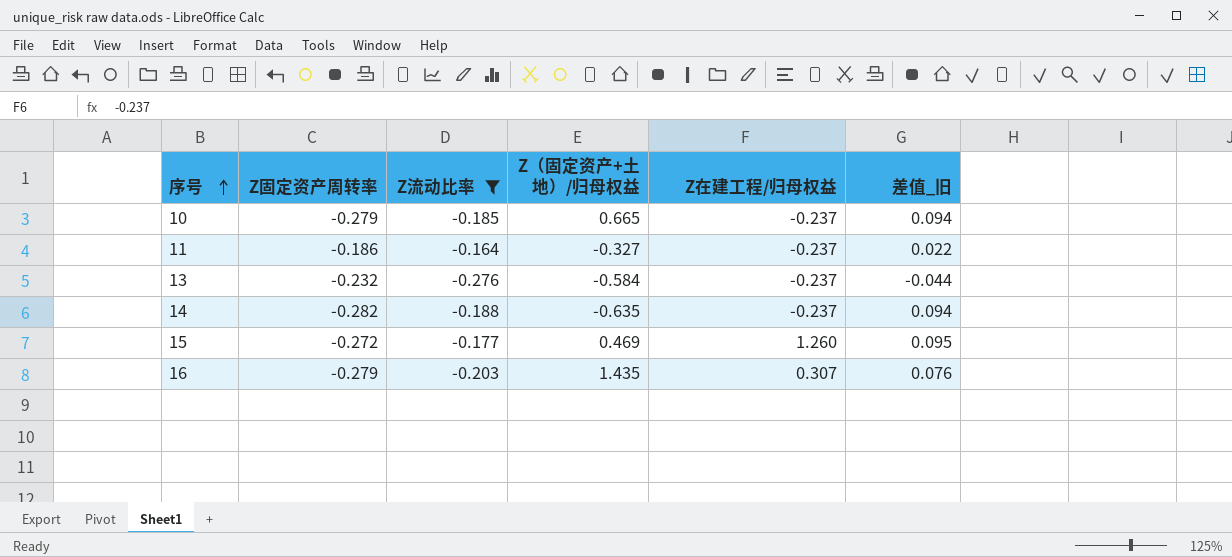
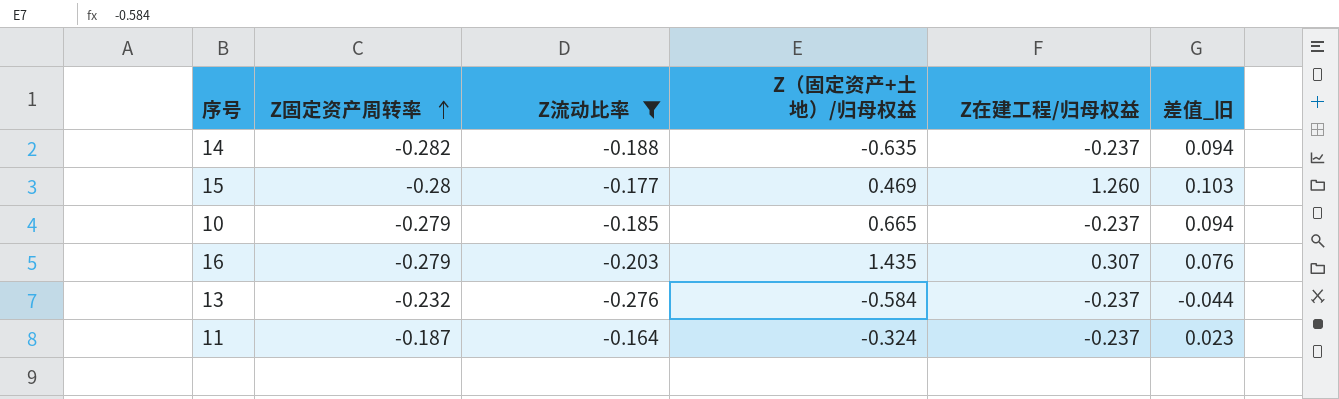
row order: 序号 ascending -> Z固定资产周转率 ascending
15 | Z固定资产周转率: -0.272 -> -0.28
15 | 差值_旧: 0.095 -> 0.103
11 | Z固定资产周转率: -0.186 -> -0.187
11 | Z（固定资产+土地）/归母权益: -0.327 -> -0.324
11 | 差值_旧: 0.022 -> 0.023

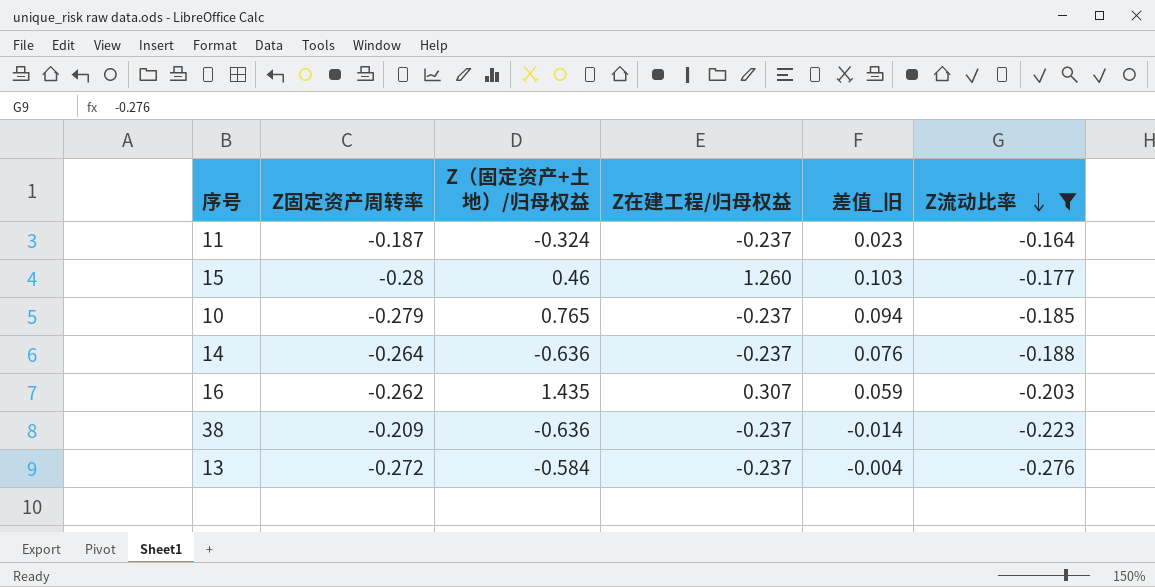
row order: Z固定资产周转率 ascending -> Z流动比率 descending
column Z流动比率 | position: 3 -> 6
15 | Z（固定资产+土地）/归母权益: 0.469 -> 0.46
10 | Z（固定资产+土地）/归母权益: 0.665 -> 0.765
14 | Z固定资产周转率: -0.282 -> -0.264
14 | Z（固定资产+土地）/归母权益: -0.635 -> -0.636
14 | 差值_旧: 0.094 -> 0.076
16 | Z固定资产周转率: -0.279 -> -0.262
16 | 差值_旧: 0.076 -> 0.059
row 38: none -> -0.209 | -0.636 | -0.237 | -0.014 | -0.223
13 | Z固定资产周转率: -0.232 -> -0.272
13 | 差值_旧: -0.044 -> -0.004

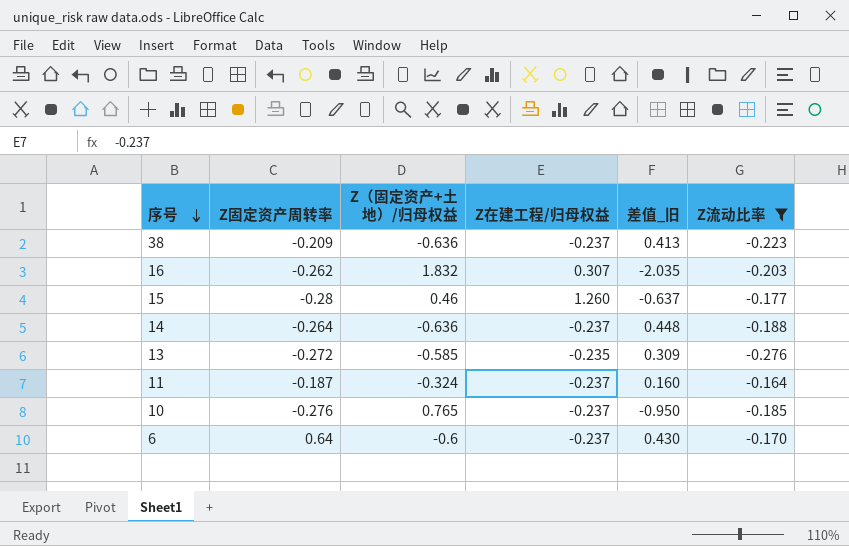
row order: Z流动比率 descending -> 序号 descending
column 差值_旧 | formula: [Z流动比率] - [Z固定资产周转率] -> [Z流动比率] - [Z（固定资产+土地）/归母权益]
16 | Z（固定资产+土地）/归母权益: 1.435 -> 1.832
13 | Z（固定资产+土地）/归母权益: -0.584 -> -0.585
13 | Z在建工程/归母权益: -0.237 -> -0.235
10 | Z固定资产周转率: -0.279 -> -0.276
row 6: none -> 0.64 | -0.6 | -0.237 | 0.430 | -0.170

